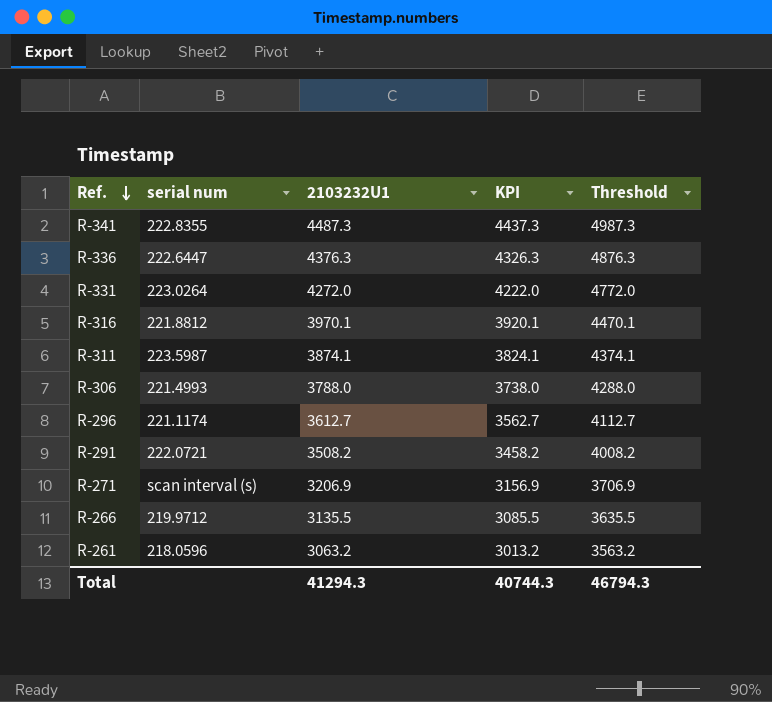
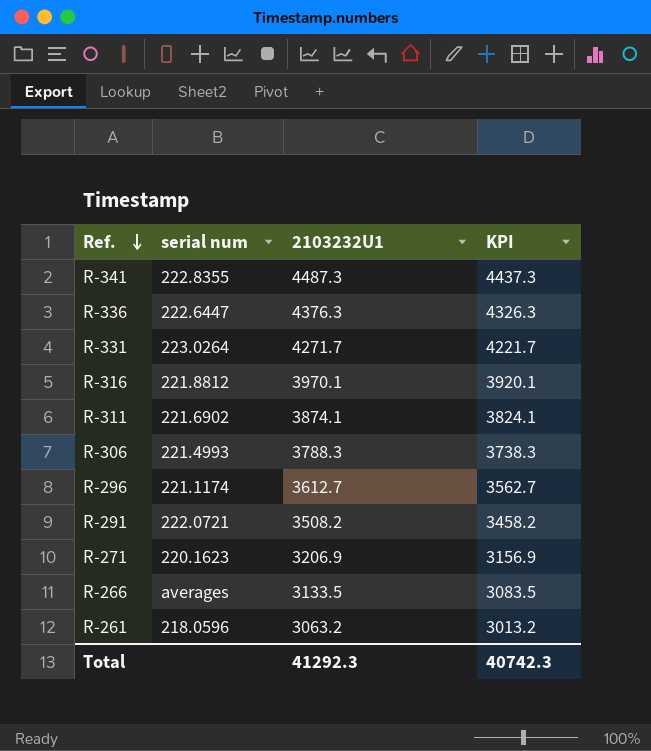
column Threshold | formula: [2103232U1] + 500 -> none
R-331 | 2103232U1: 4272.0 -> 4271.7
R-331 | KPI: 4222.0 -> 4221.7
R-311 | serial num: 223.5987 -> 221.6902
R-306 | 2103232U1: 3788.0 -> 3788.3
R-306 | KPI: 3738.0 -> 3738.3
R-271 | serial num: scan interval (s) -> 220.1623
R-266 | serial num: 219.9712 -> averages
R-266 | 2103232U1: 3135.5 -> 3133.5
R-266 | KPI: 3085.5 -> 3083.5
Total | 2103232U1: 41294.3 -> 41292.3
Total | KPI: 40744.3 -> 40742.3

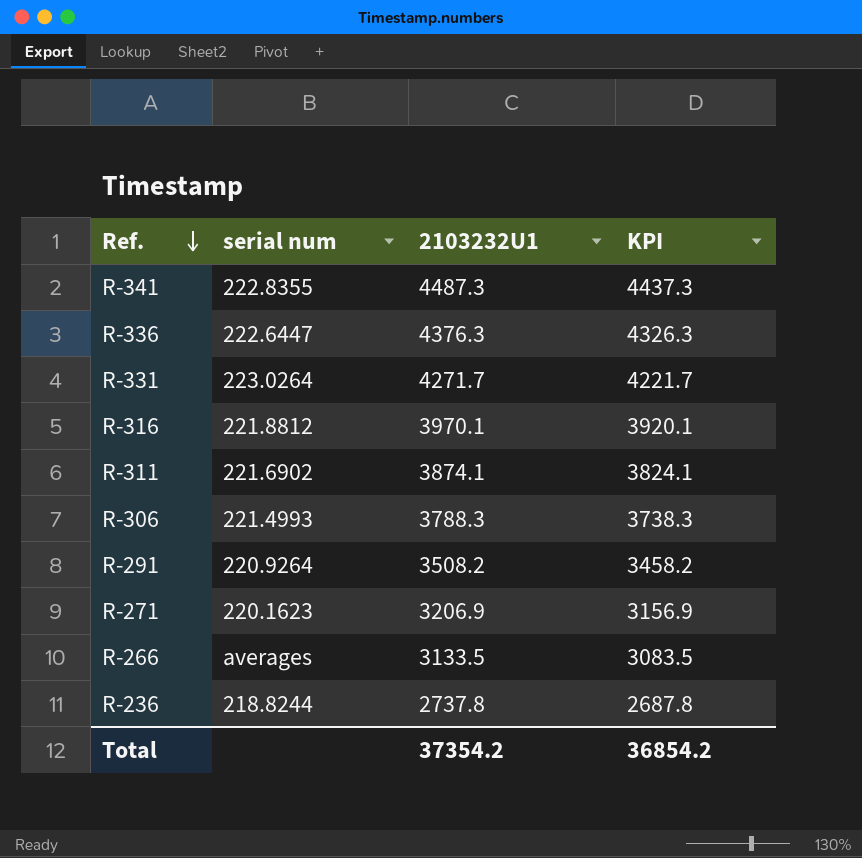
row R-296: 221.1174 | 3612.7 | 3562.7 -> none
row R-261: 218.0596 | 3063.2 | 3013.2 -> none
R-291 | serial num: 222.0721 -> 220.9264
row R-236: none -> 218.8244 | 2737.8 | 2687.8
Total | 2103232U1: 41292.3 -> 37354.2
Total | KPI: 40742.3 -> 36854.2

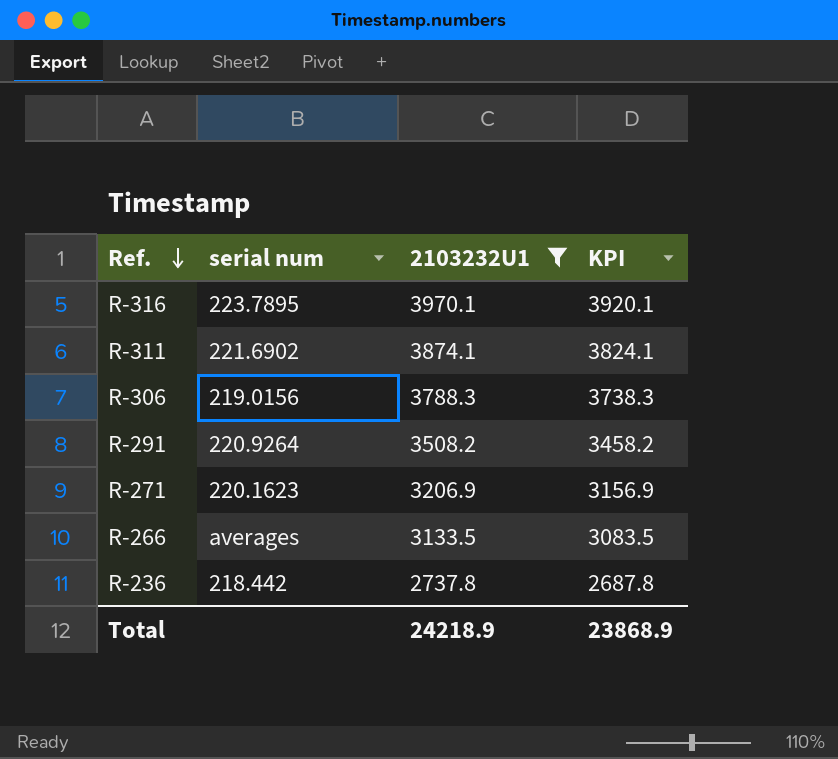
filter: none -> 2103232U1 <= 3970.1
R-316 | serial num: 221.8812 -> 223.7895
R-306 | serial num: 221.4993 -> 219.0156
R-236 | serial num: 218.8244 -> 218.442
Total | 2103232U1: 37354.2 -> 24218.9
Total | KPI: 36854.2 -> 23868.9

